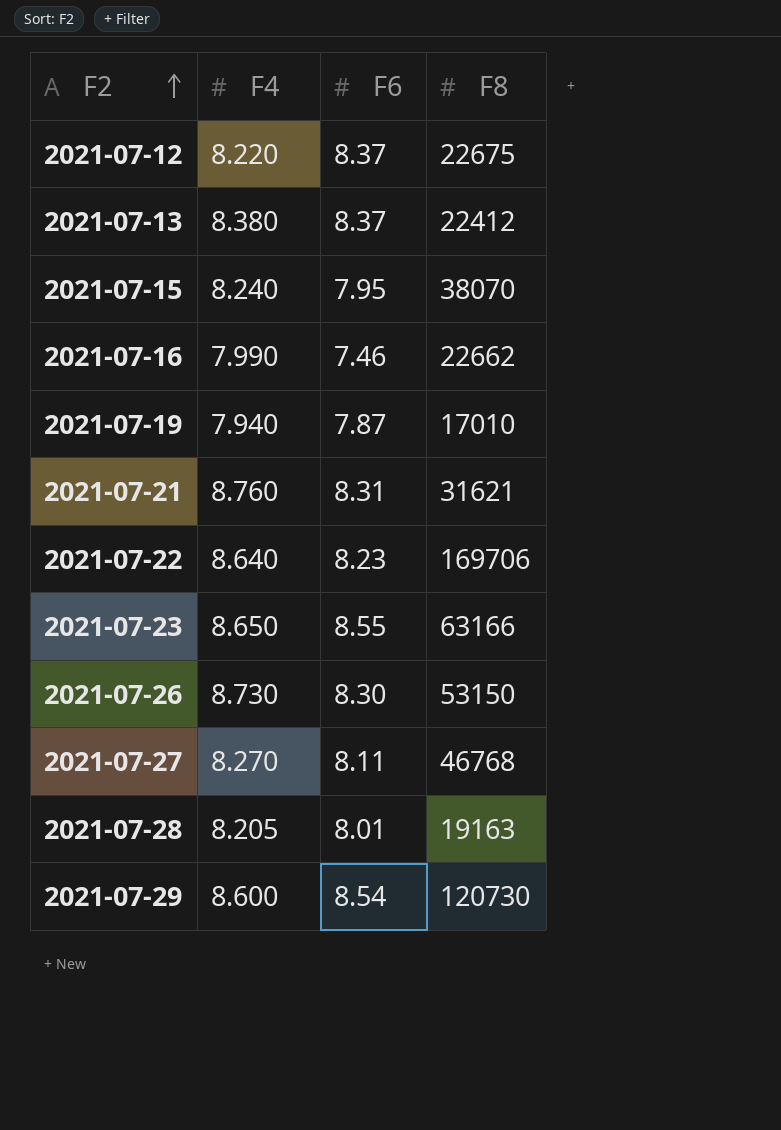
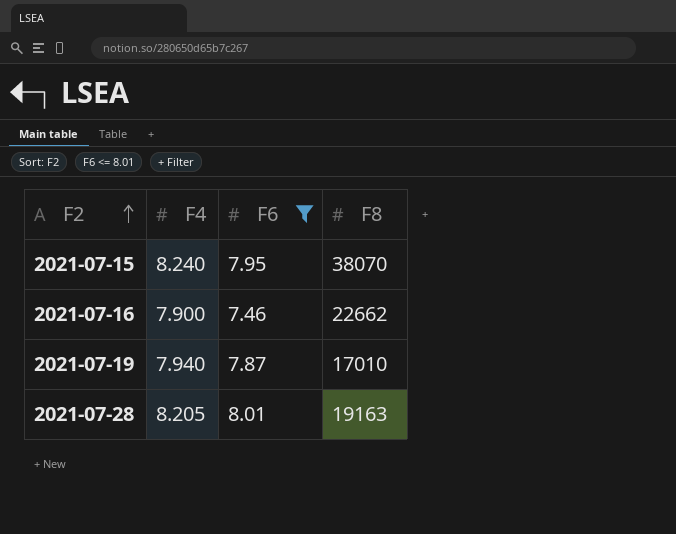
filter: none -> F6 <= 8.01
2021-07-16 | F4: 7.990 -> 7.900

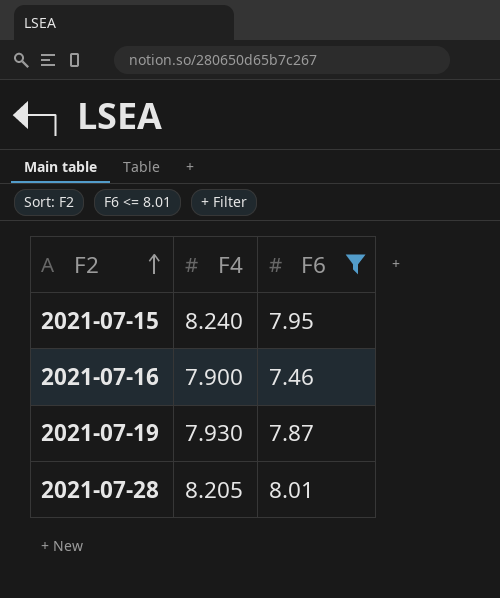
column F8 | position: 4 -> none
2021-07-19 | F4: 7.940 -> 7.930

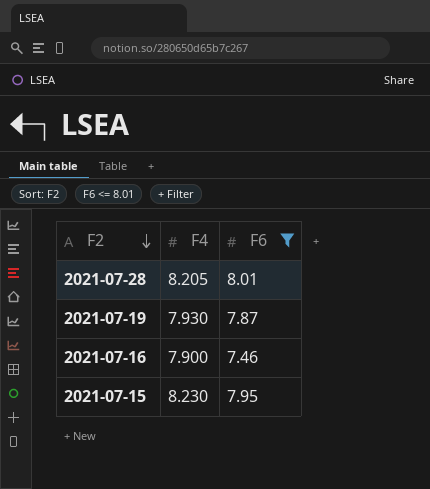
row order: F2 ascending -> F2 descending
2021-07-15 | F4: 8.240 -> 8.230

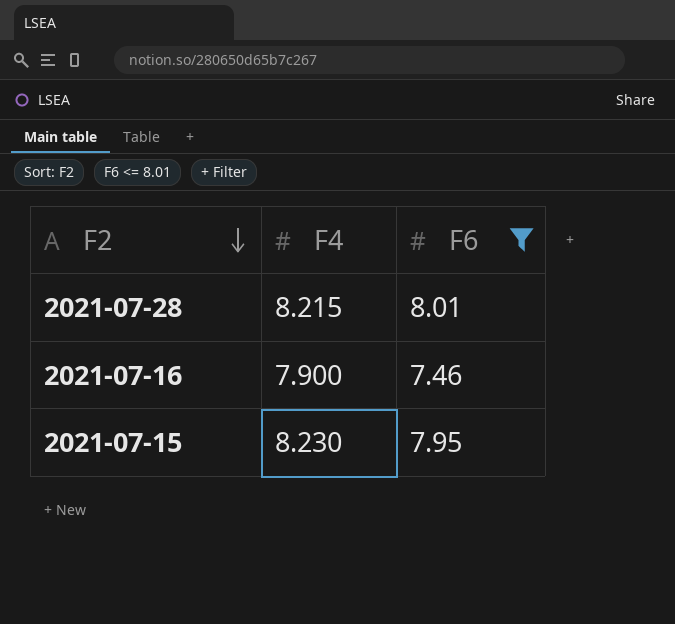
row 2021-07-19: 7.930 | 7.87 -> none
2021-07-28 | F4: 8.205 -> 8.215

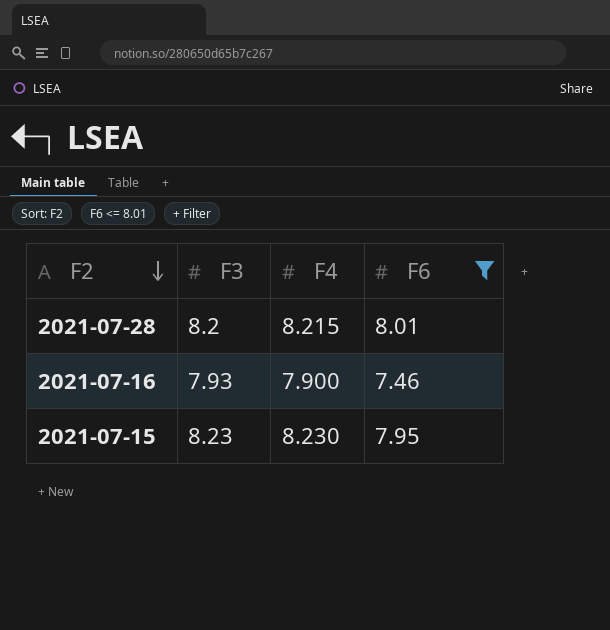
column F3 | position: none -> 2

